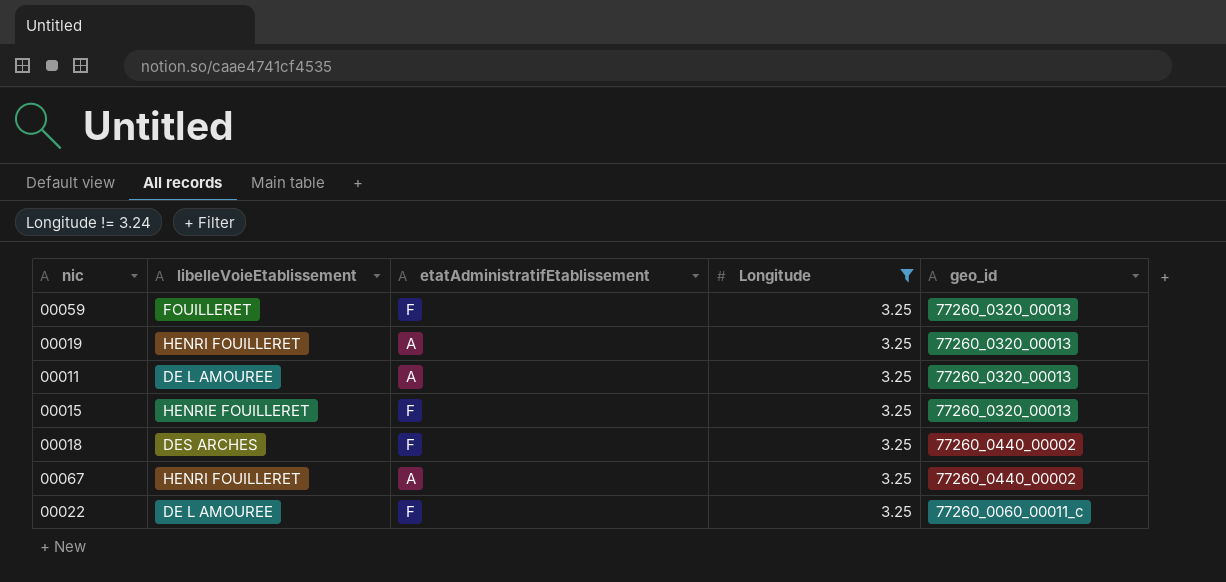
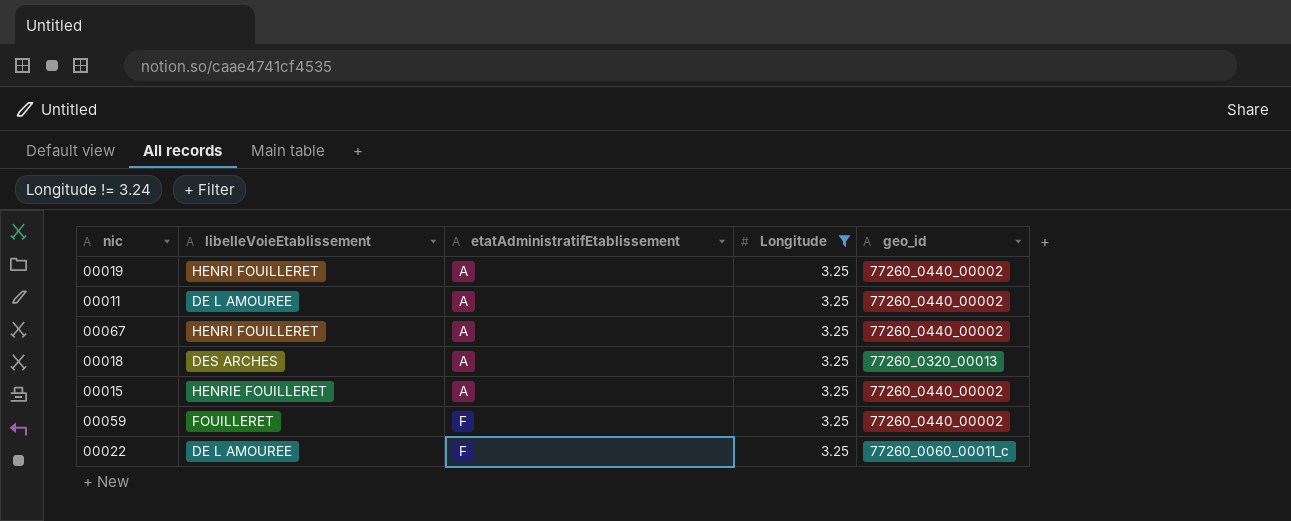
row order: none -> etatAdministratifEtablissement ascending
00019 | geo_id: 77260_0320_00013 -> 77260_0440_00002
00011 | geo_id: 77260_0320_00013 -> 77260_0440_00002
00018 | etatAdministratifEtablissement: F -> A
00018 | geo_id: 77260_0440_00002 -> 77260_0320_00013
00015 | etatAdministratifEtablissement: F -> A
00015 | geo_id: 77260_0320_00013 -> 77260_0440_00002
00059 | geo_id: 77260_0320_00013 -> 77260_0440_00002

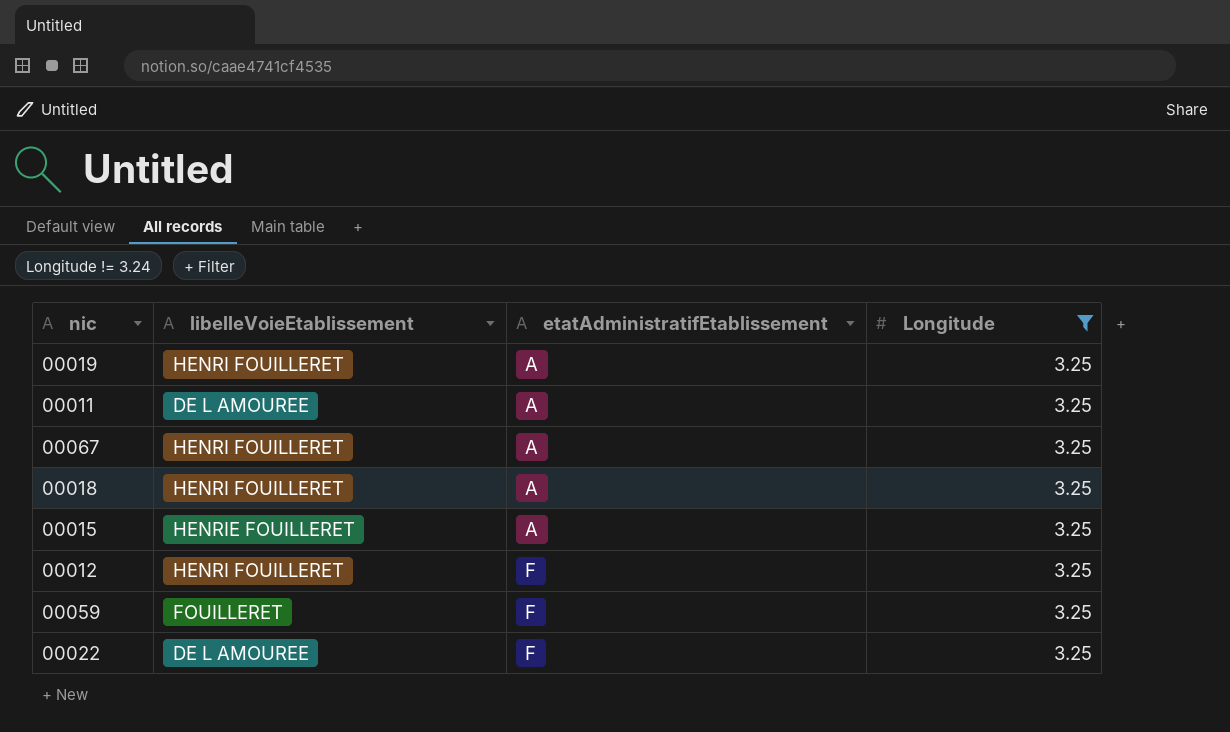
column geo_id | position: 5 -> none
00018 | libelleVoieEtablissement: DES ARCHES -> HENRI FOUILLERET
row 00012: none -> HENRI FOUILLERET | F | 3.25

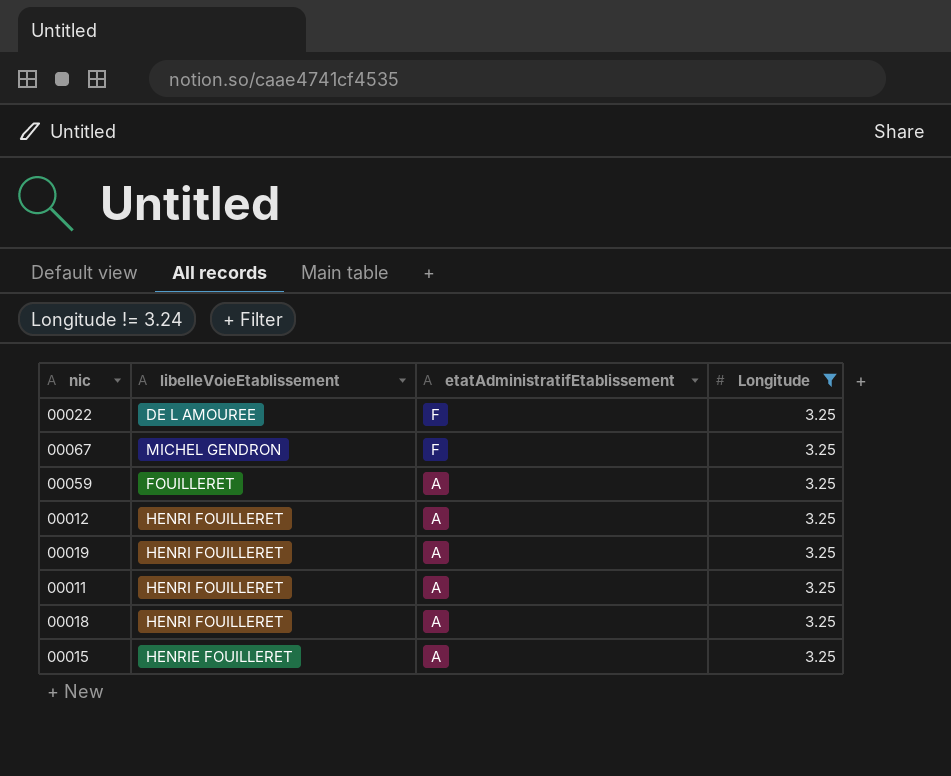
row order: etatAdministratifEtablissement ascending -> etatAdministratifEtablissement descending
00067 | libelleVoieEtablissement: HENRI FOUILLERET -> MICHEL GENDRON
00067 | etatAdministratifEtablissement: A -> F
00059 | etatAdministratifEtablissement: F -> A
00012 | etatAdministratifEtablissement: F -> A
00011 | libelleVoieEtablissement: DE L AMOUREE -> HENRI FOUILLERET

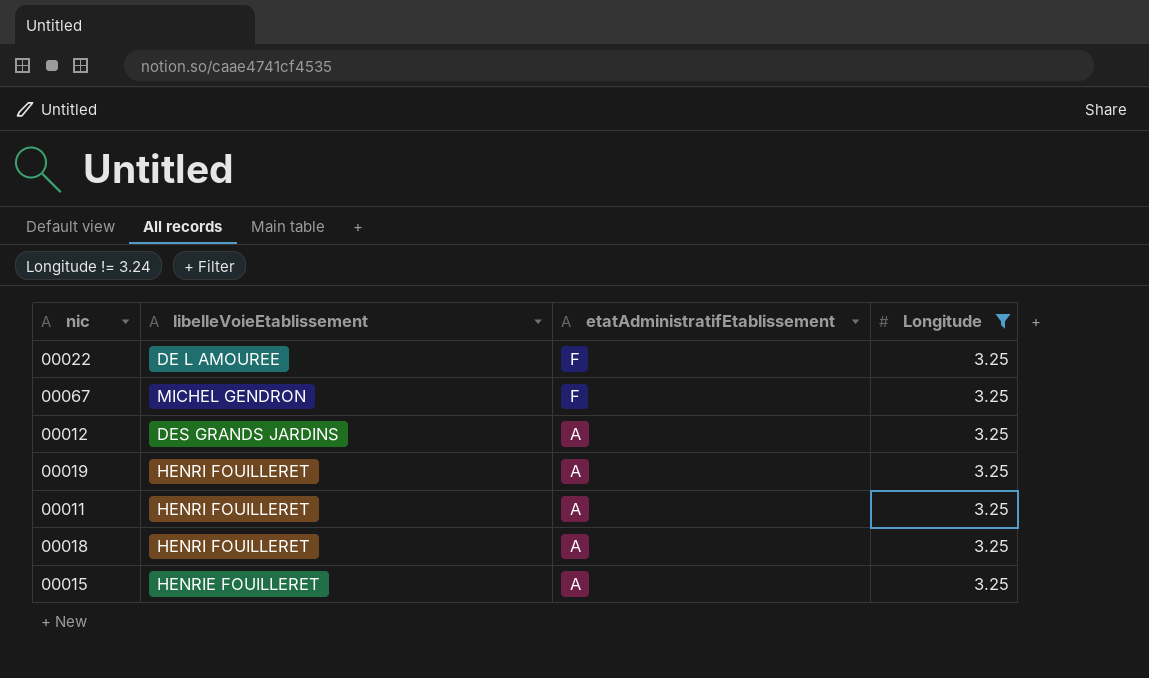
row 00059: FOUILLERET | A | 3.25 -> none
00012 | libelleVoieEtablissement: HENRI FOUILLERET -> DES GRANDS JARDINS

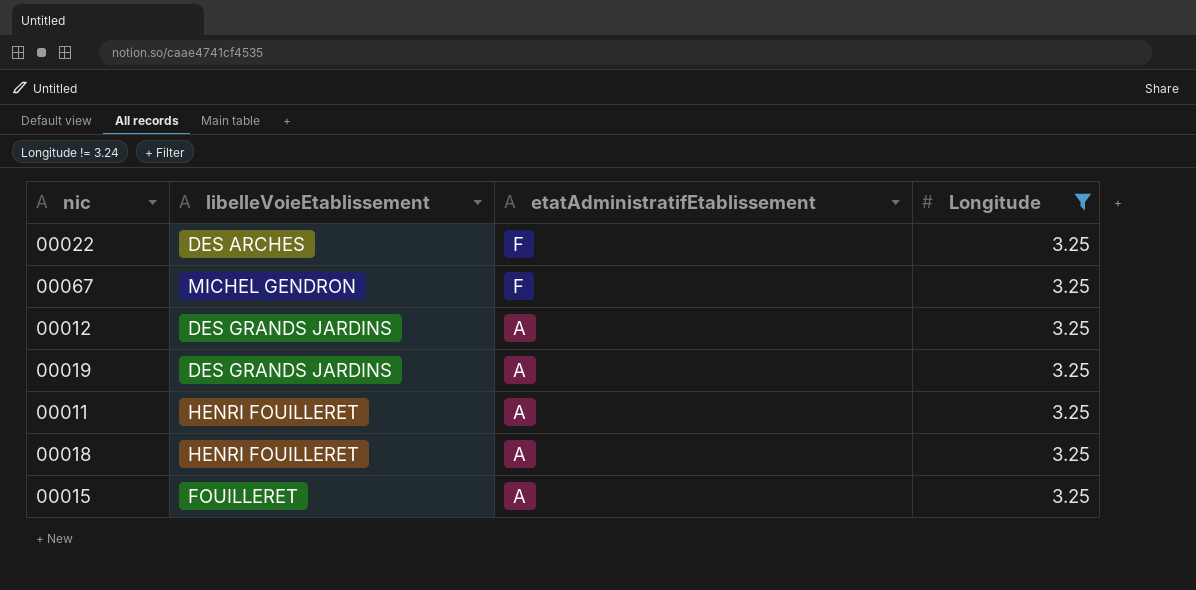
00022 | libelleVoieEtablissement: DE L AMOUREE -> DES ARCHES
00019 | libelleVoieEtablissement: HENRI FOUILLERET -> DES GRANDS JARDINS
00015 | libelleVoieEtablissement: HENRIE FOUILLERET -> FOUILLERET

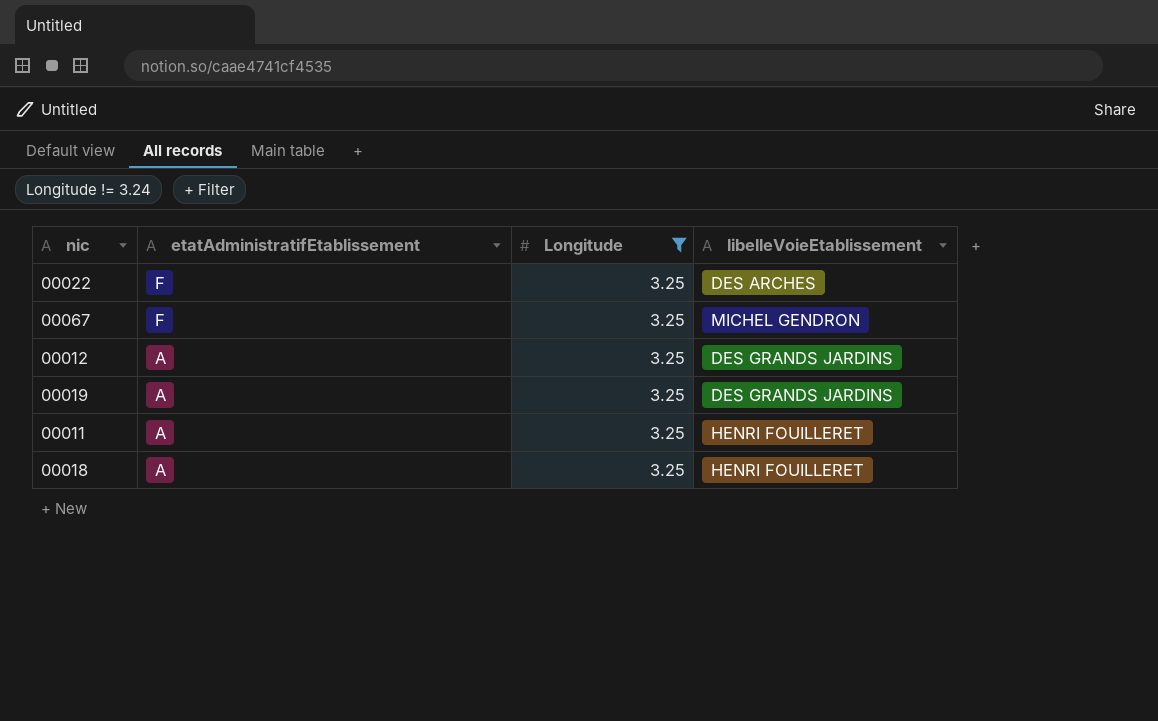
column libelleVoieEtablissement | position: 2 -> 4
row 00015: FOUILLERET | A | 3.25 -> none

